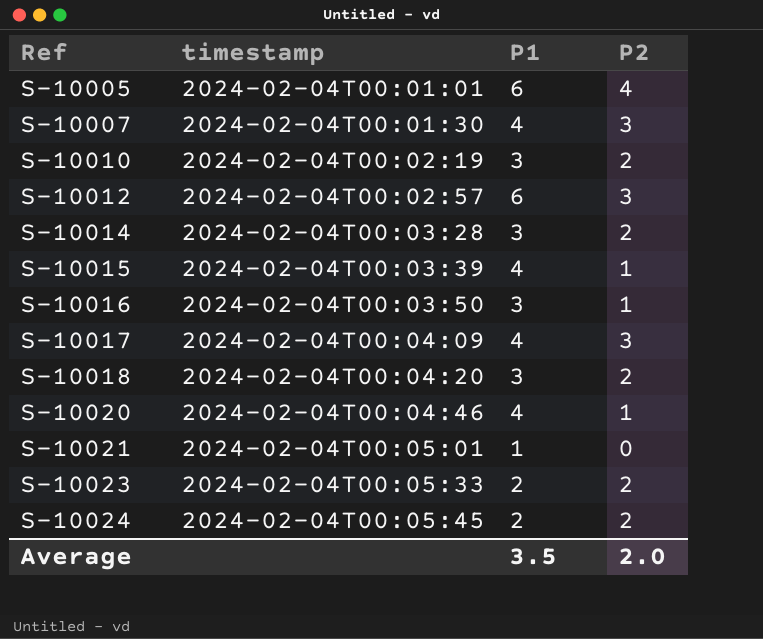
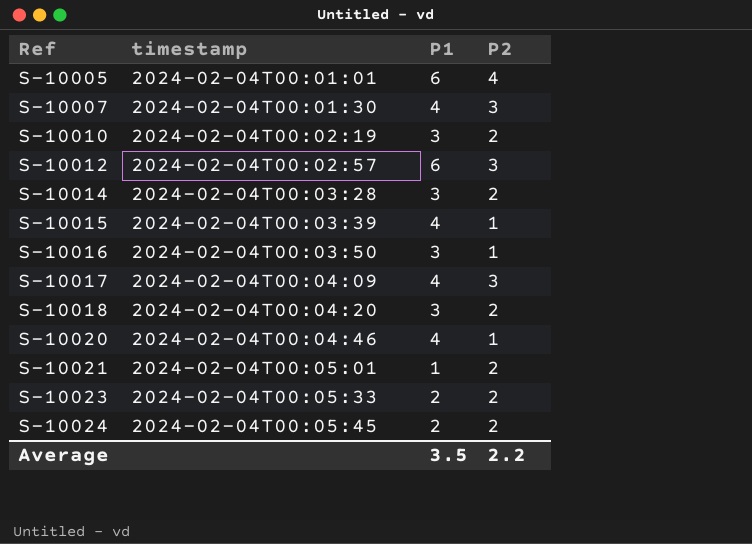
S-10021 | P2: 0 -> 2
Average | P2: 2.0 -> 2.2

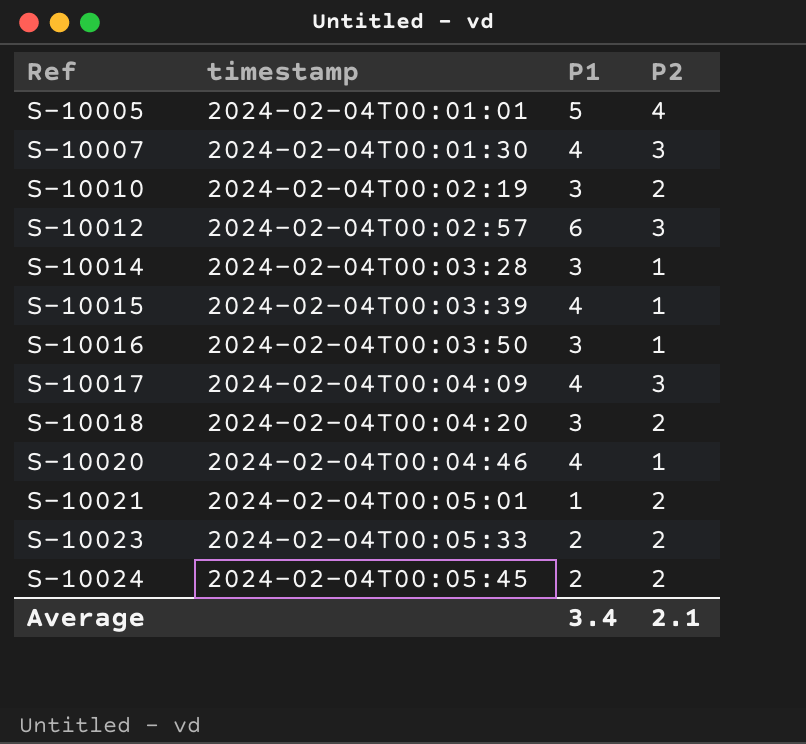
S-10005 | P1: 6 -> 5
S-10014 | P2: 2 -> 1
Average | P1: 3.5 -> 3.4
Average | P2: 2.2 -> 2.1

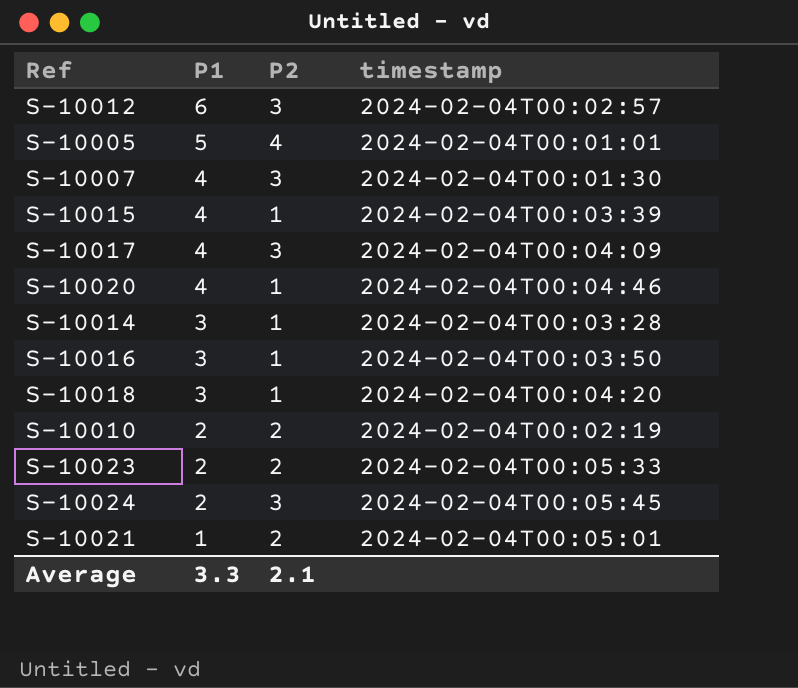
row order: Ref ascending -> P1 descending
column timestamp | position: 2 -> 4
S-10018 | P2: 2 -> 1
S-10010 | P1: 3 -> 2
S-10024 | P2: 2 -> 3
Average | P1: 3.4 -> 3.3

